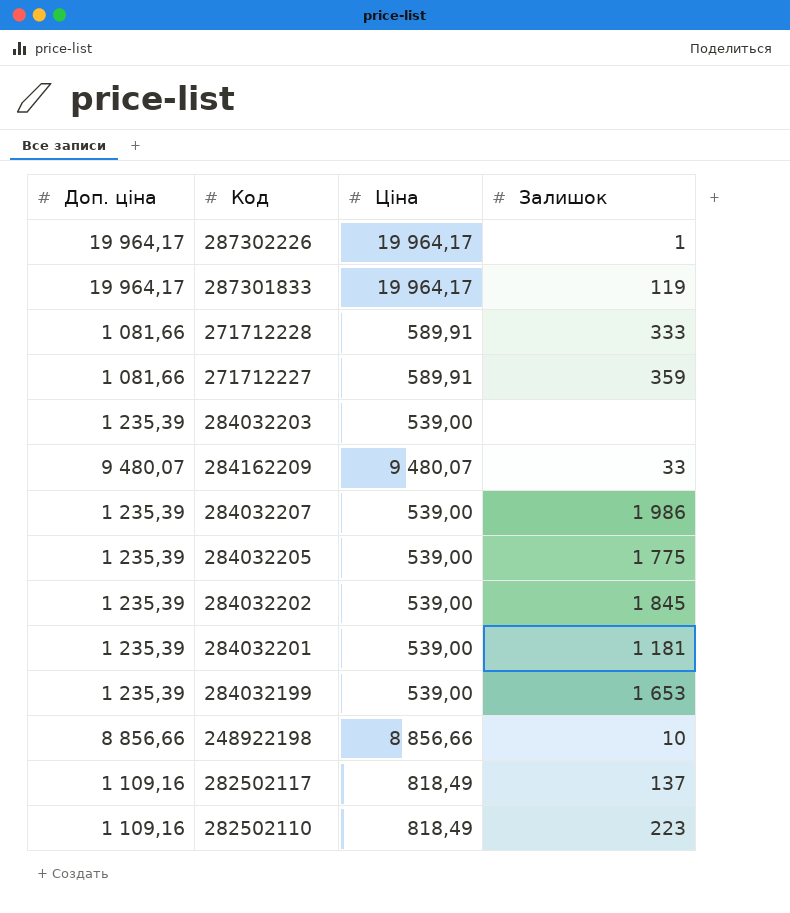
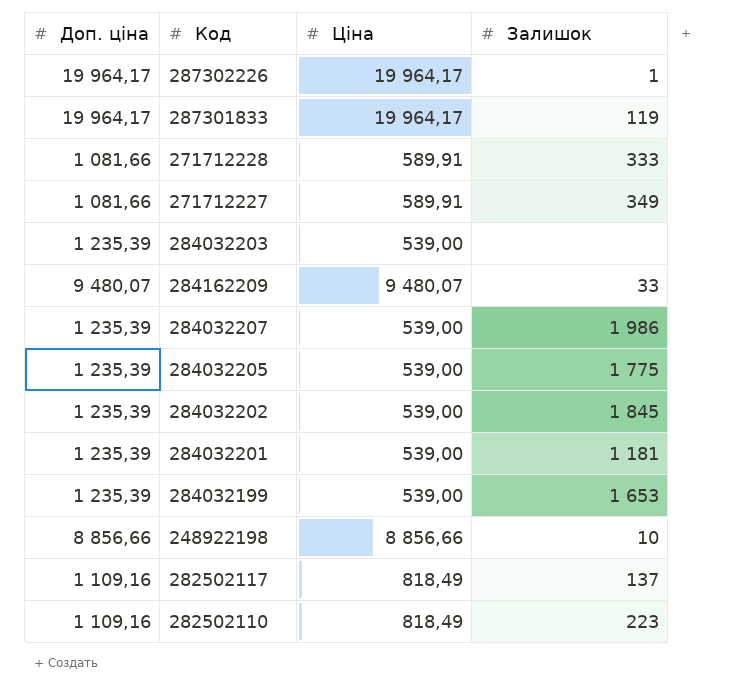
271712227 | Залишок: 359 -> 349

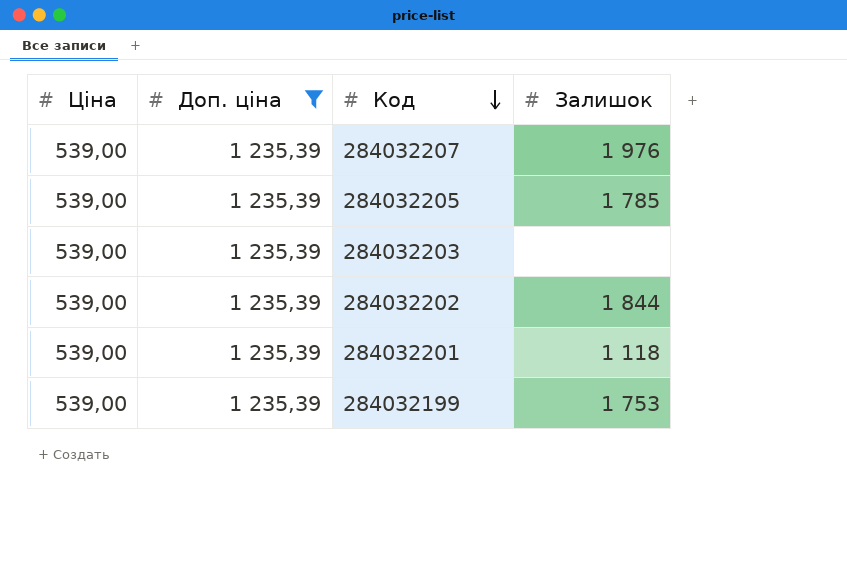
filter: none -> Доп. ціна = 1 235,39
row order: none -> Код descending
column Ціна | position: 3 -> 1
284032207 | Залишок: 1 986 -> 1 976
284032205 | Залишок: 1 775 -> 1 785
284032202 | Залишок: 1 845 -> 1 844
284032201 | Залишок: 1 181 -> 1 118
284032199 | Залишок: 1 653 -> 1 753

